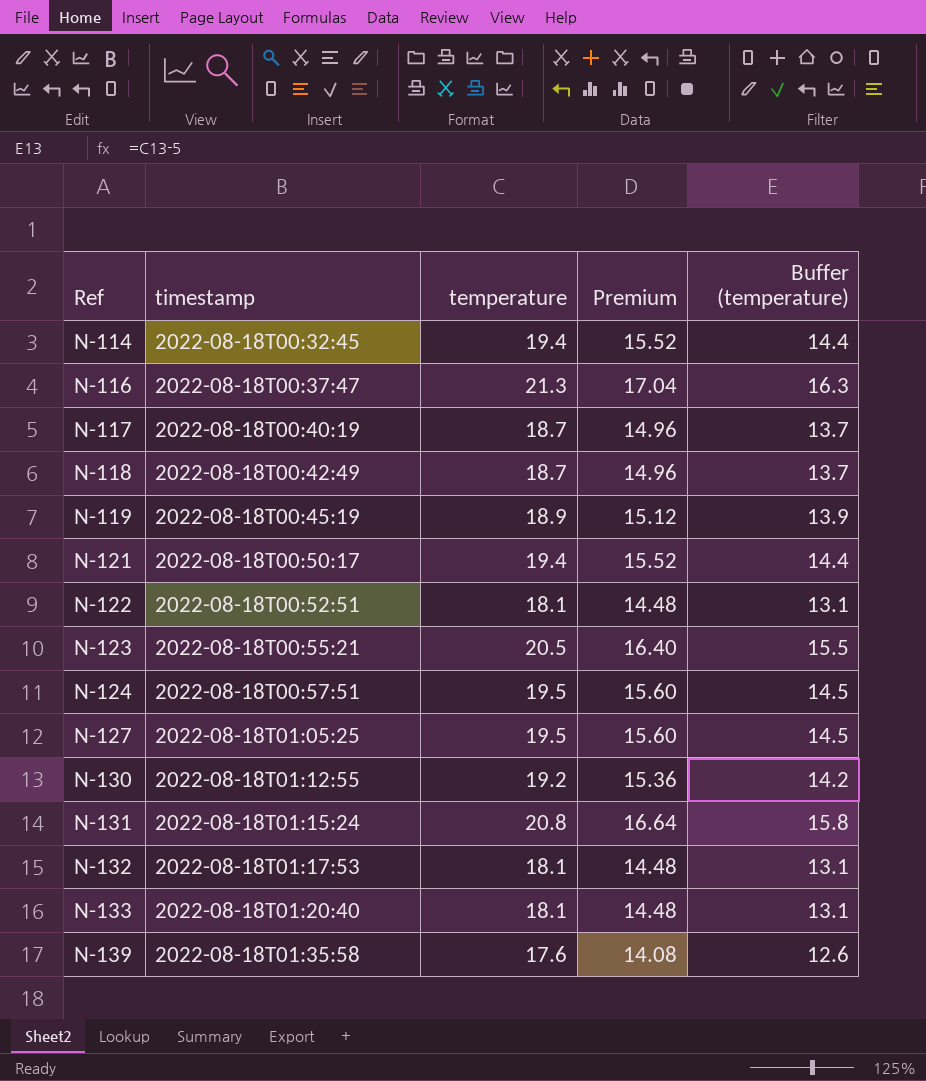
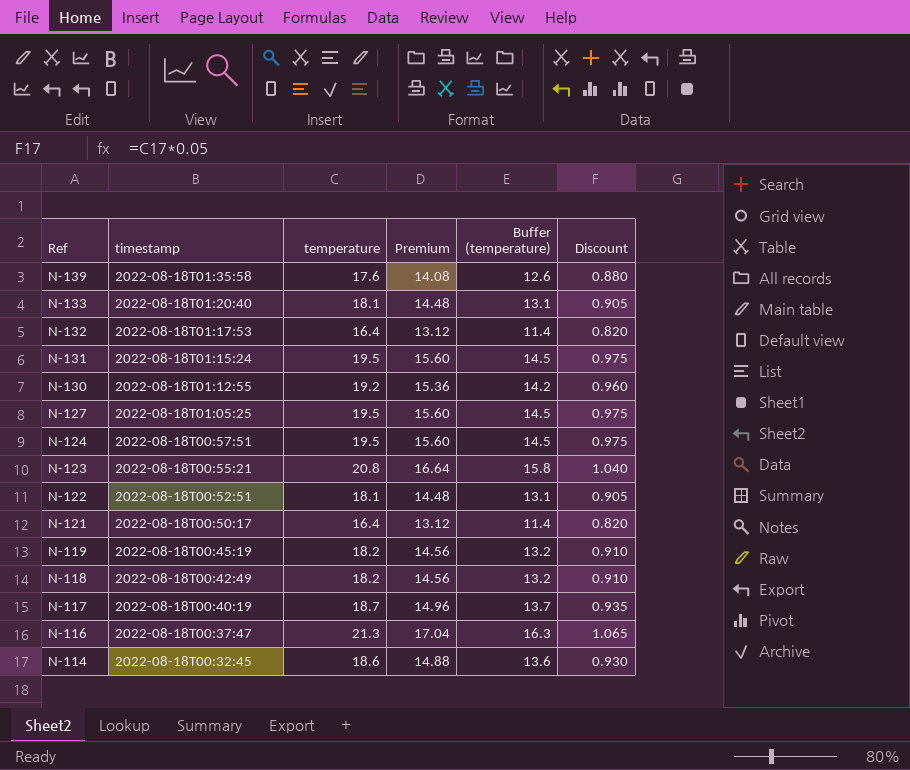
row order: Ref ascending -> Ref descending
column Discount | formula: none -> [temperature] * 0.05
N-132 | temperature: 18.1 -> 16.4
N-132 | Premium: 14.48 -> 13.12
N-132 | Buffer (temperature): 13.1 -> 11.4
N-131 | temperature: 20.8 -> 19.5
N-131 | Premium: 16.64 -> 15.60
N-131 | Buffer (temperature): 15.8 -> 14.5
N-123 | temperature: 20.5 -> 20.8
N-123 | Premium: 16.40 -> 16.64
N-123 | Buffer (temperature): 15.5 -> 15.8
N-121 | temperature: 19.4 -> 16.4
N-121 | Premium: 15.52 -> 13.12
N-121 | Buffer (temperature): 14.4 -> 11.4
N-119 | temperature: 18.9 -> 18.2
N-119 | Premium: 15.12 -> 14.56
N-119 | Buffer (temperature): 13.9 -> 13.2
N-118 | temperature: 18.7 -> 18.2
N-118 | Premium: 14.96 -> 14.56
N-118 | Buffer (temperature): 13.7 -> 13.2
N-114 | temperature: 19.4 -> 18.6
N-114 | Premium: 15.52 -> 14.88
N-114 | Buffer (temperature): 14.4 -> 13.6

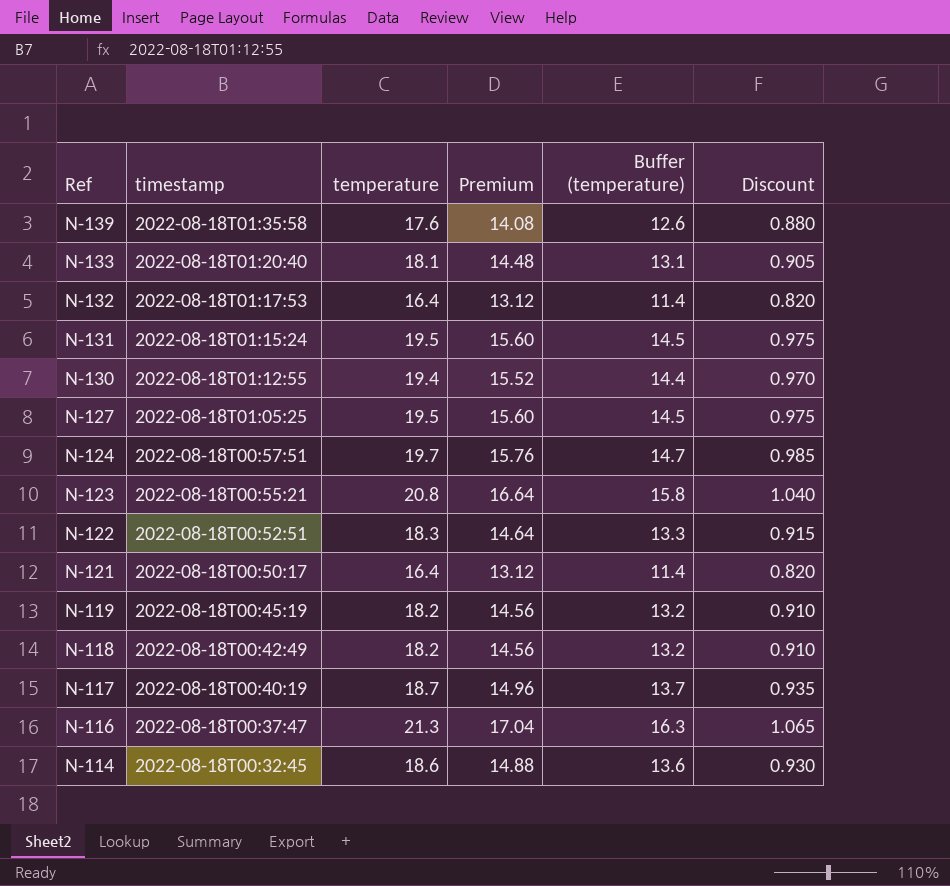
N-130 | temperature: 19.2 -> 19.4
N-130 | Premium: 15.36 -> 15.52
N-130 | Buffer (temperature): 14.2 -> 14.4
N-130 | Discount: 0.960 -> 0.970
N-124 | temperature: 19.5 -> 19.7
N-124 | Premium: 15.60 -> 15.76
N-124 | Buffer (temperature): 14.5 -> 14.7
N-124 | Discount: 0.975 -> 0.985
N-122 | temperature: 18.1 -> 18.3
N-122 | Premium: 14.48 -> 14.64
N-122 | Buffer (temperature): 13.1 -> 13.3
N-122 | Discount: 0.905 -> 0.915

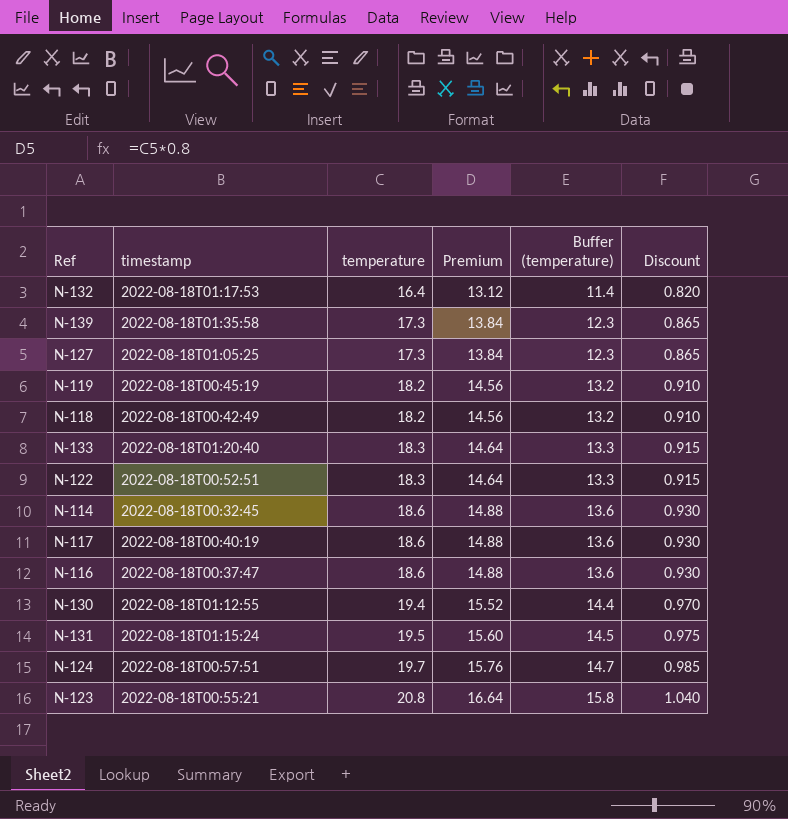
row order: Ref descending -> temperature ascending
row N-121: 2022-08-18T00:50:17 | 16.4 | 13.12 | 11.4 | 0.820 -> none
N-139 | temperature: 17.6 -> 17.3
N-139 | Premium: 14.08 -> 13.84
N-139 | Buffer (temperature): 12.6 -> 12.3
N-139 | Discount: 0.880 -> 0.865
N-127 | temperature: 19.5 -> 17.3
N-127 | Premium: 15.60 -> 13.84
N-127 | Buffer (temperature): 14.5 -> 12.3
N-127 | Discount: 0.975 -> 0.865
N-133 | temperature: 18.1 -> 18.3
N-133 | Premium: 14.48 -> 14.64
N-133 | Buffer (temperature): 13.1 -> 13.3
N-133 | Discount: 0.905 -> 0.915
N-117 | temperature: 18.7 -> 18.6
N-117 | Premium: 14.96 -> 14.88
N-117 | Buffer (temperature): 13.7 -> 13.6
N-117 | Discount: 0.935 -> 0.930
N-116 | temperature: 21.3 -> 18.6
N-116 | Premium: 17.04 -> 14.88
N-116 | Buffer (temperature): 16.3 -> 13.6
N-116 | Discount: 1.065 -> 0.930

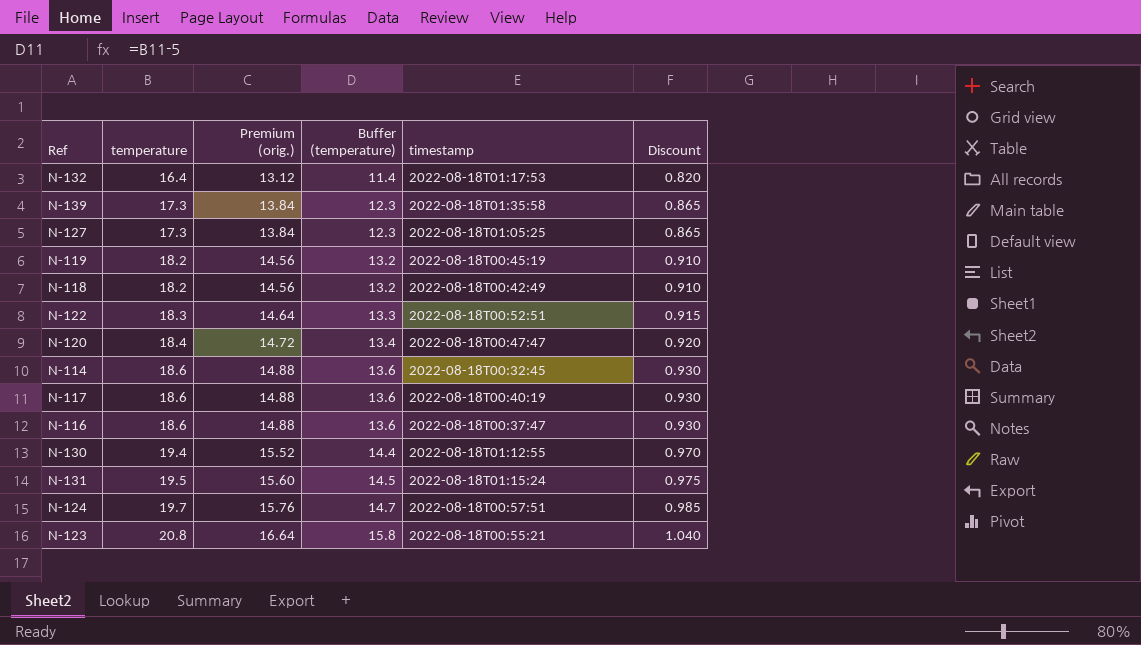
column name: Premium -> Premium (orig.)
column timestamp | position: 2 -> 5
row N-133: 2022-08-18T01:20:40 | 18.3 | 14.64 | 13.3 | 0.915 -> none
row N-120: none -> 18.4 | 14.72 | 13.4 | 2022-08-18T00:47:47 | 0.920

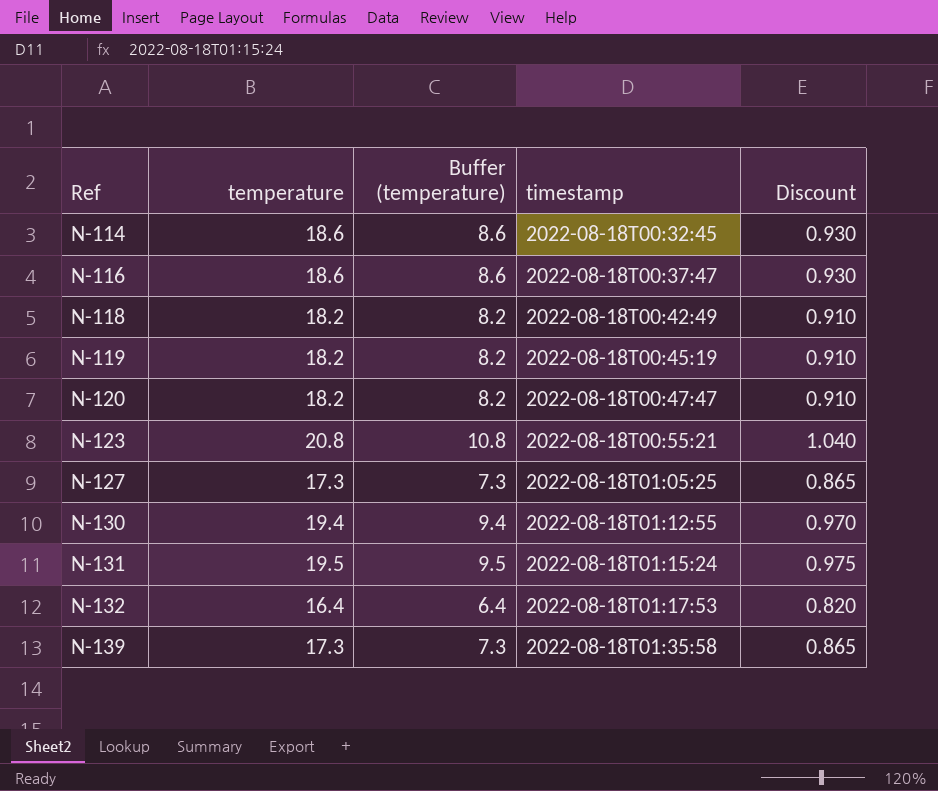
row order: temperature ascending -> Ref ascending
column Premium (orig.) | formula: [temperature] * 0.8 -> none
column Buffer (temperature) | formula: [temperature] - 5 -> [temperature] - 10
row N-122: 18.3 | 14.64 | 13.3 | 2022-08-18T00:52:51 | 0.915 -> none
row N-117: 18.6 | 14.88 | 13.6 | 2022-08-18T00:40:19 | 0.930 -> none
row N-124: 19.7 | 15.76 | 14.7 | 2022-08-18T00:57:51 | 0.985 -> none
N-120 | temperature: 18.4 -> 18.2
N-120 | Discount: 0.920 -> 0.910

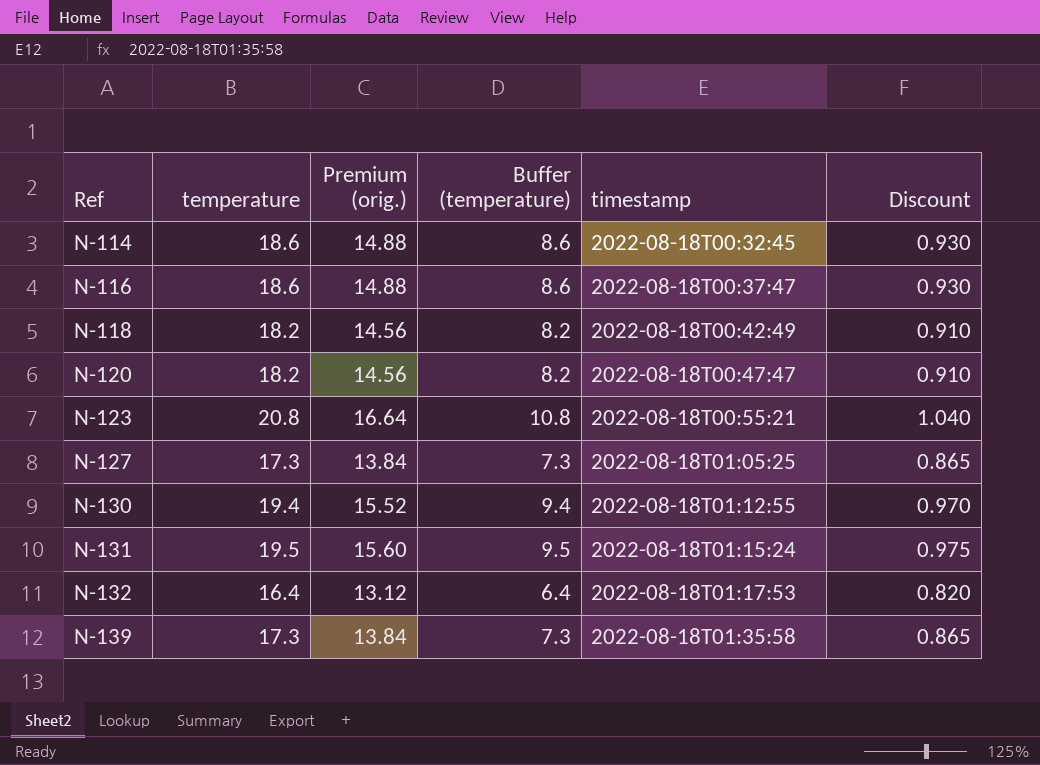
column Premium (orig.) | formula: none -> [temperature] * 0.8
row N-119: 18.2 | 8.2 | 2022-08-18T00:45:19 | 0.910 -> none

